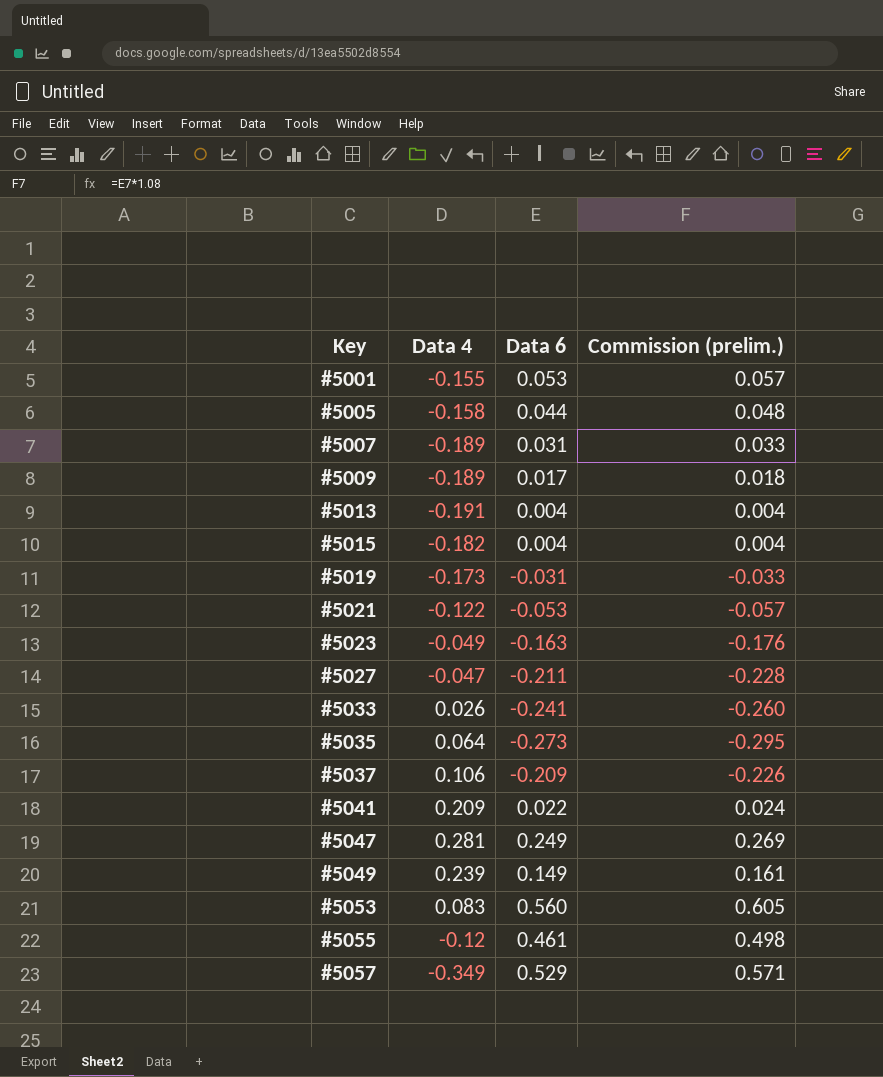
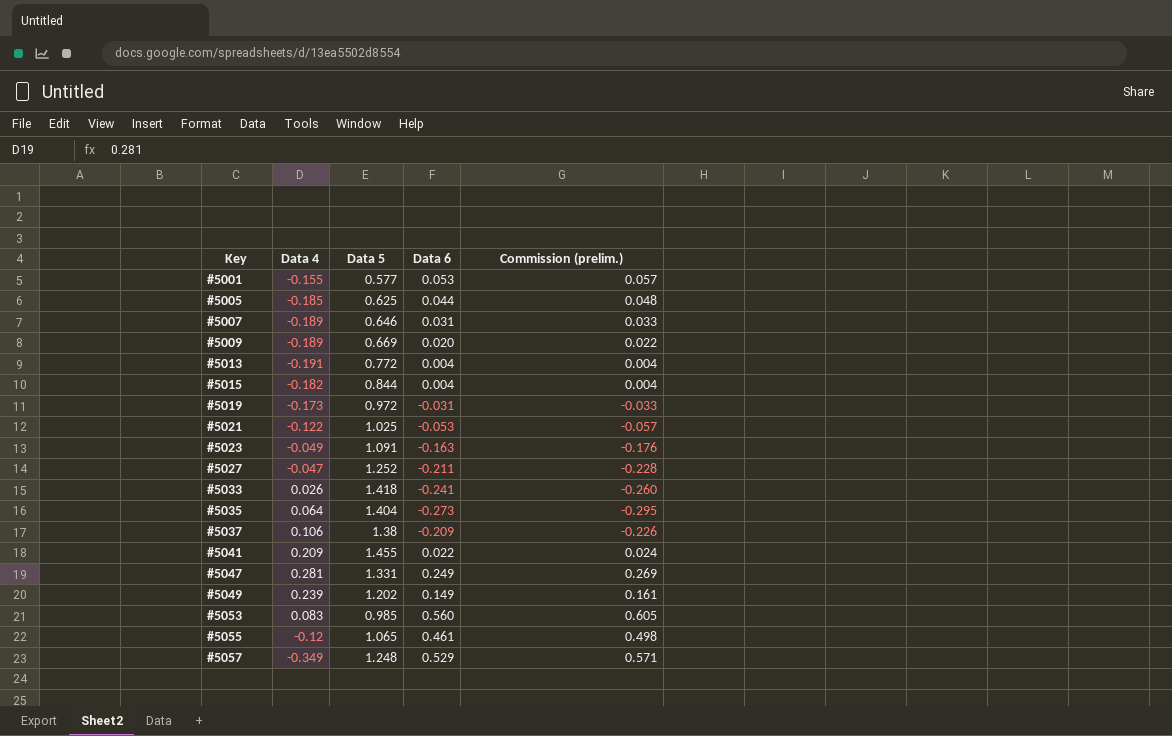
column Data 5 | position: none -> 3
#5005 | Data 4: -0.158 -> -0.185
#5009 | Data 6: 0.017 -> 0.020
#5009 | Commission (prelim.): 0.018 -> 0.022

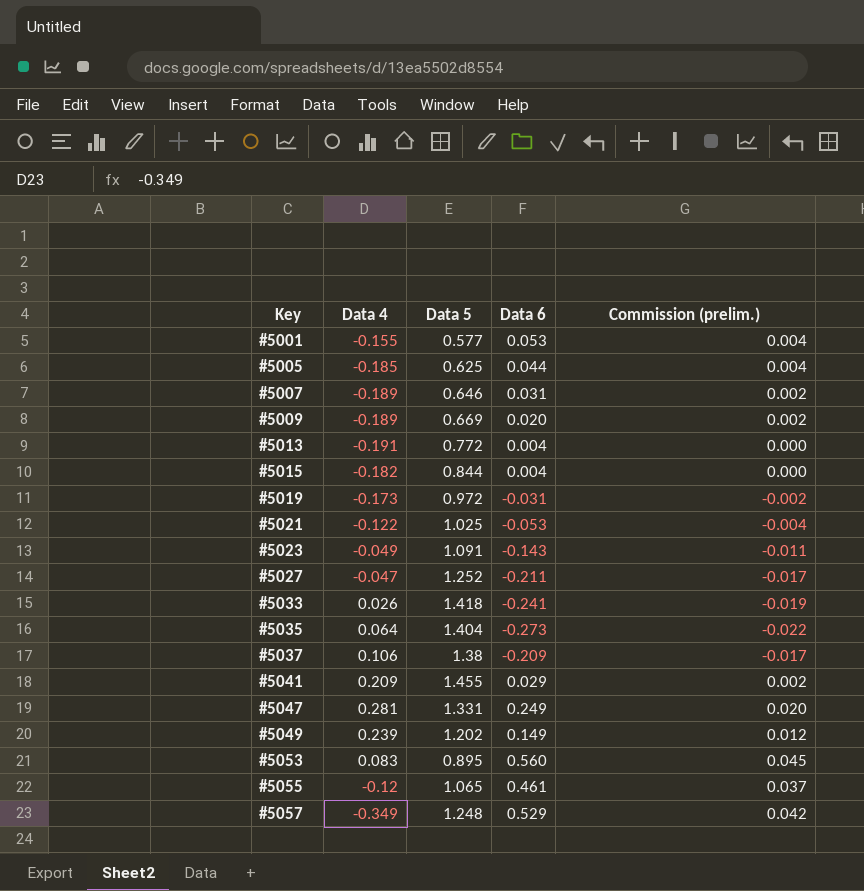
column Commission (prelim.) | formula: [Data 6] * 1.08 -> [Data 6] * 0.08
#5023 | Data 6: -0.163 -> -0.143
#5041 | Data 6: 0.022 -> 0.029
#5053 | Data 5: 0.985 -> 0.895

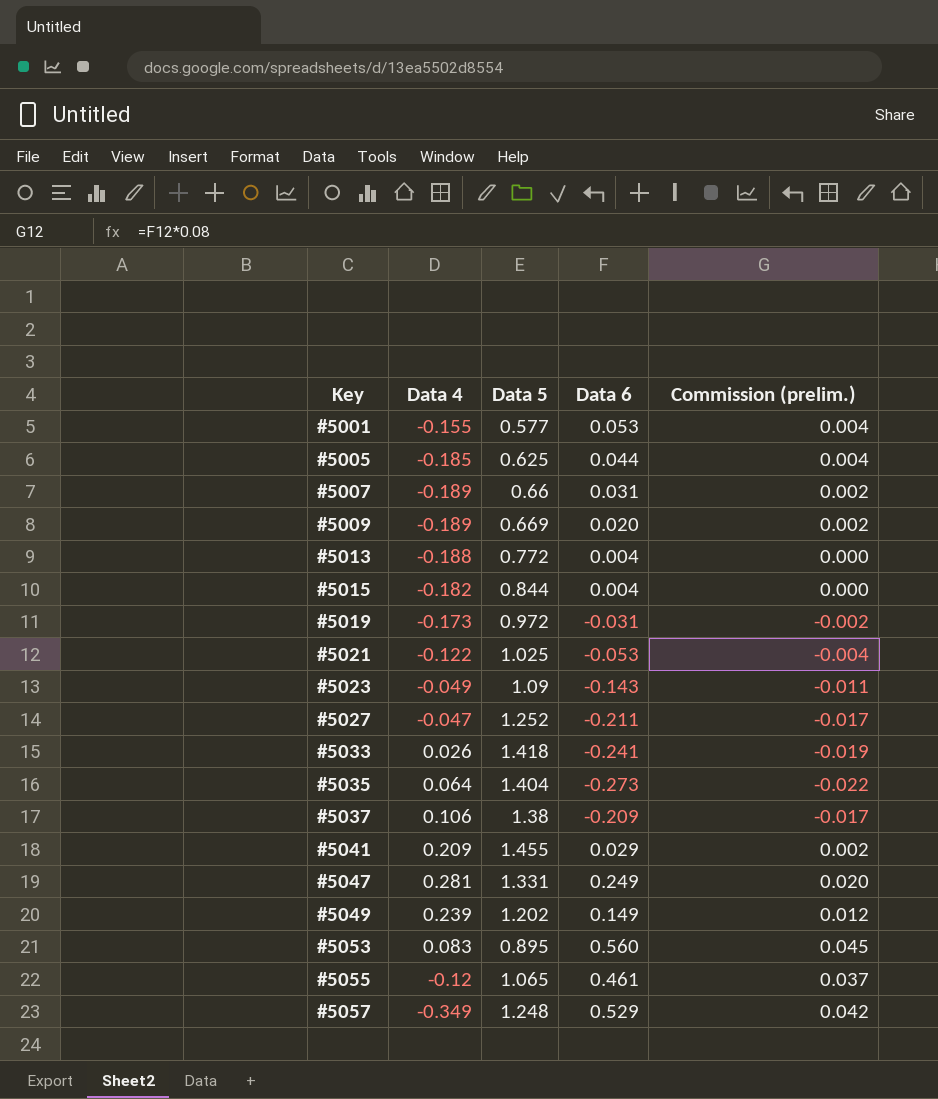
#5007 | Data 5: 0.646 -> 0.66
#5013 | Data 4: -0.191 -> -0.188
#5023 | Data 5: 1.091 -> 1.09

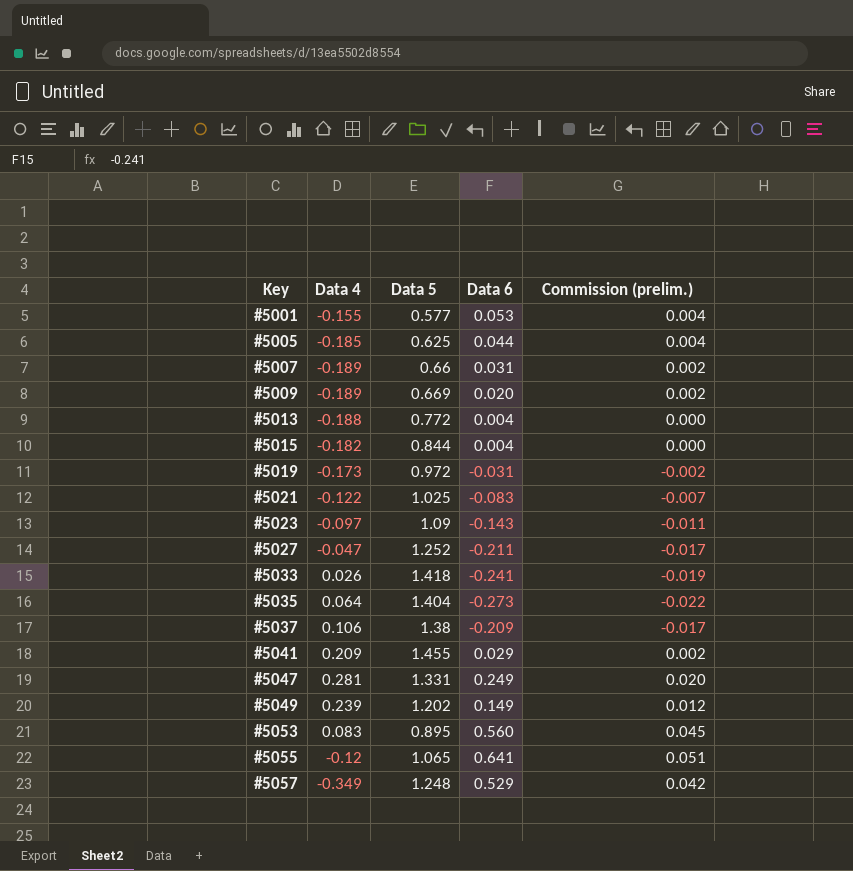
#5021 | Data 6: -0.053 -> -0.083
#5021 | Commission (prelim.): -0.004 -> -0.007
#5023 | Data 4: -0.049 -> -0.097
#5055 | Data 6: 0.461 -> 0.641
#5055 | Commission (prelim.): 0.037 -> 0.051

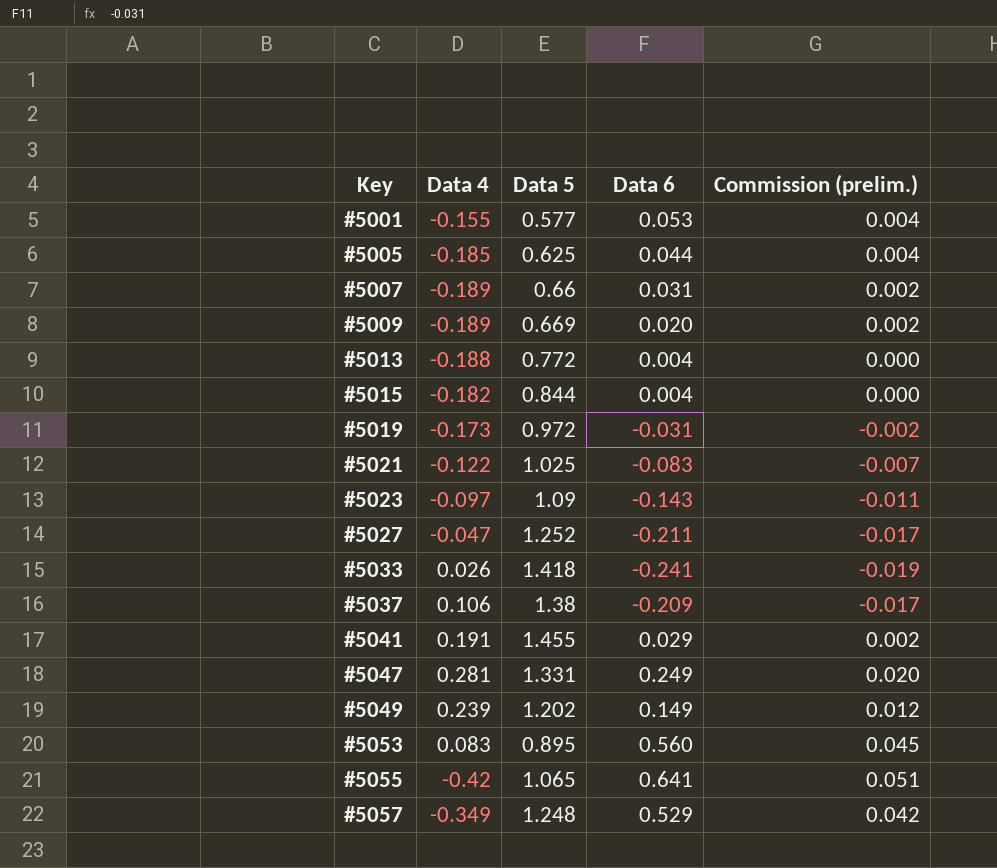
row #5035: 0.064 | 1.404 | -0.273 | -0.022 -> none
#5041 | Data 4: 0.209 -> 0.191
#5055 | Data 4: -0.12 -> -0.42

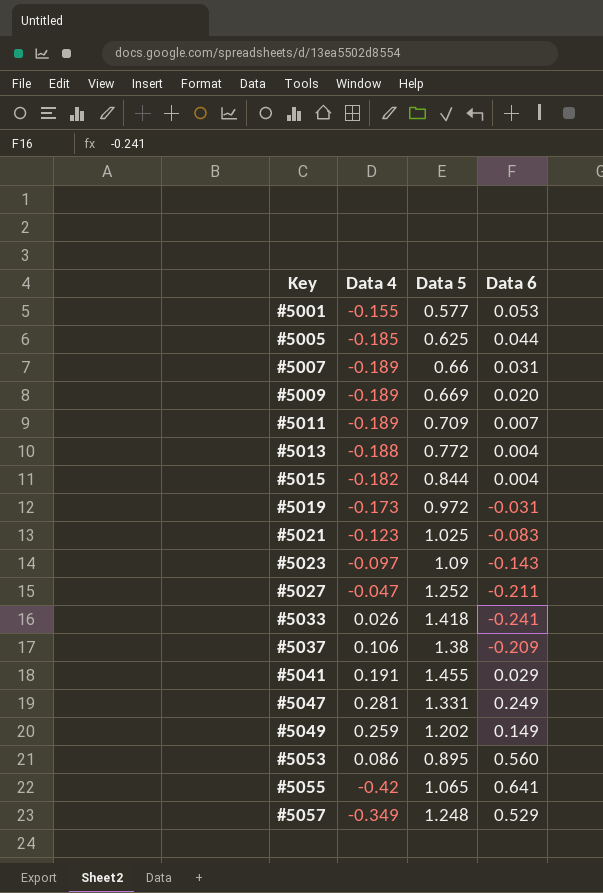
column Commission (prelim.) | formula: [Data 6] * 0.08 -> none
row #5011: none -> -0.189 | 0.709 | 0.007
#5021 | Data 4: -0.122 -> -0.123
#5049 | Data 4: 0.239 -> 0.259
#5053 | Data 4: 0.083 -> 0.086

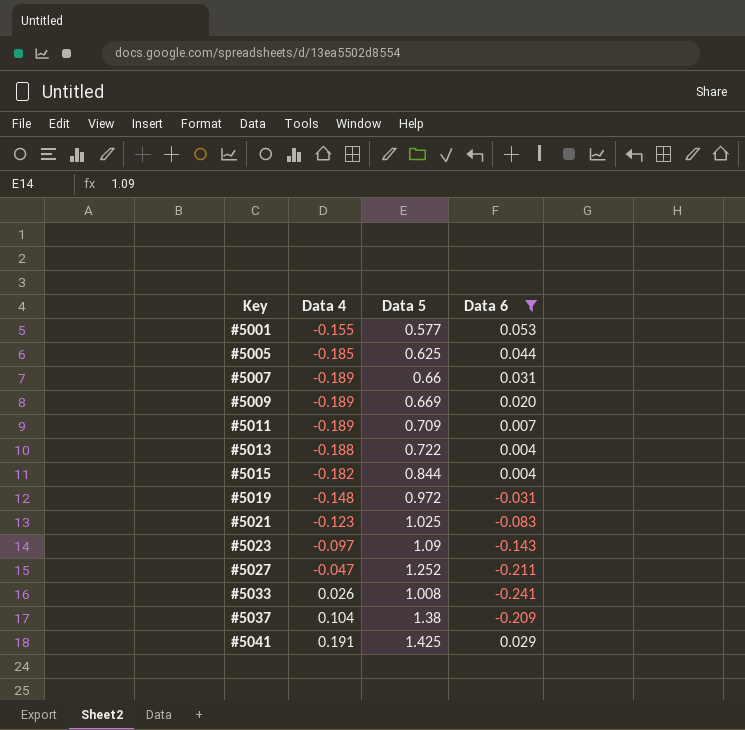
filter: none -> Data 6 <= 0.053
#5013 | Data 5: 0.772 -> 0.722
#5019 | Data 4: -0.173 -> -0.148
#5033 | Data 5: 1.418 -> 1.008
#5037 | Data 4: 0.106 -> 0.104
#5041 | Data 5: 1.455 -> 1.425

